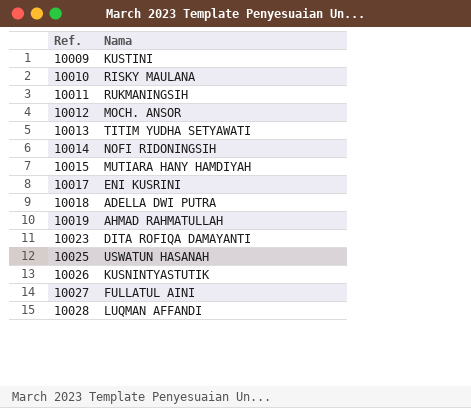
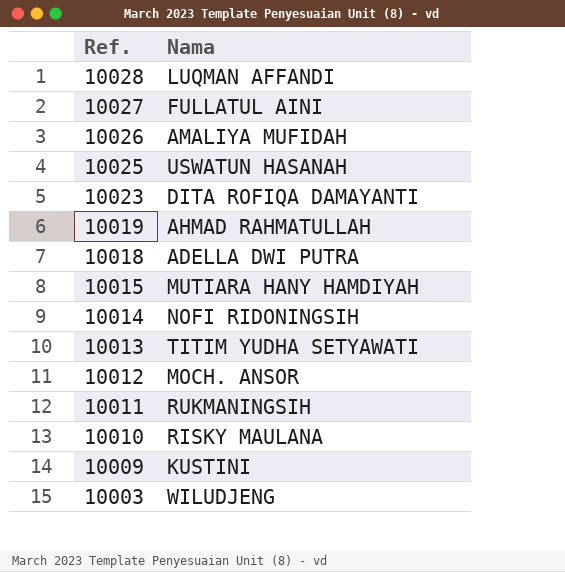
row order: Ref. ascending -> Ref. descending
row 10017: ENI KUSRINI -> none
10026 | Nama: KUSNINTYASTUTIK -> AMALIYA MUFIDAH
row 10003: none -> WILUDJENG

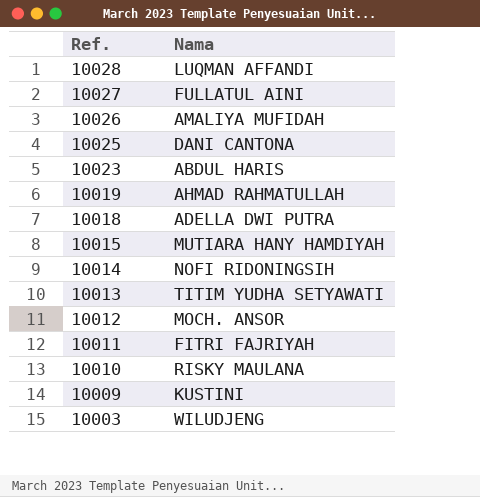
10025 | Nama: USWATUN HASANAH -> DANI CANTONA
10023 | Nama: DITA ROFIQA DAMAYANTI -> ABDUL HARIS
10011 | Nama: RUKMANINGSIH -> FITRI FAJRIYAH

